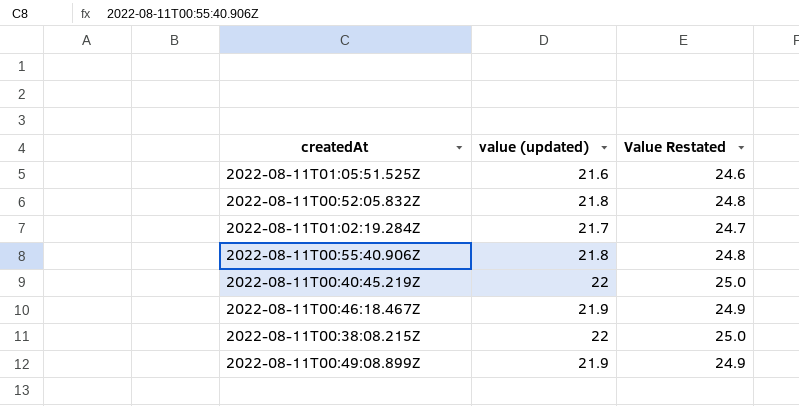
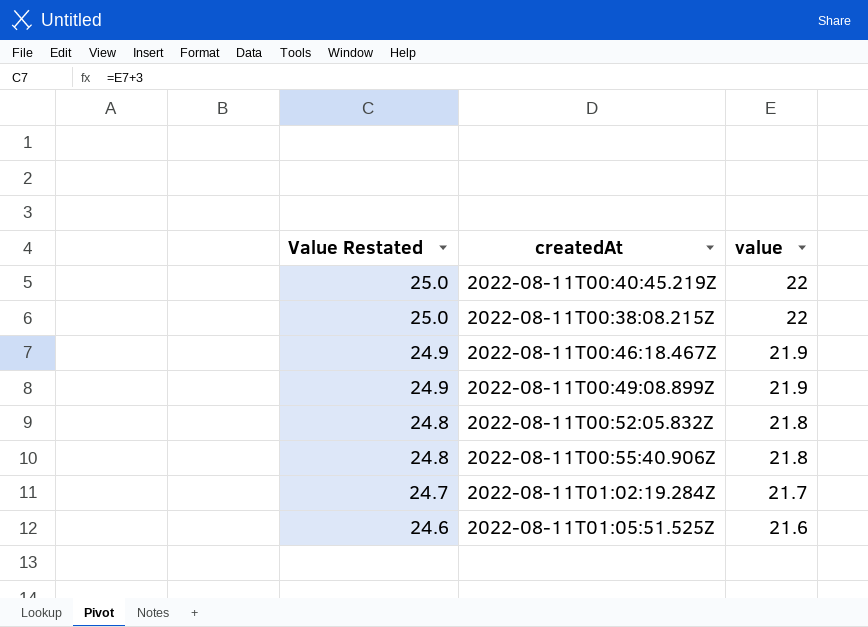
row order: none -> Value Restated descending
column Value Restated | position: 3 -> 1
column name: value (updated) -> value

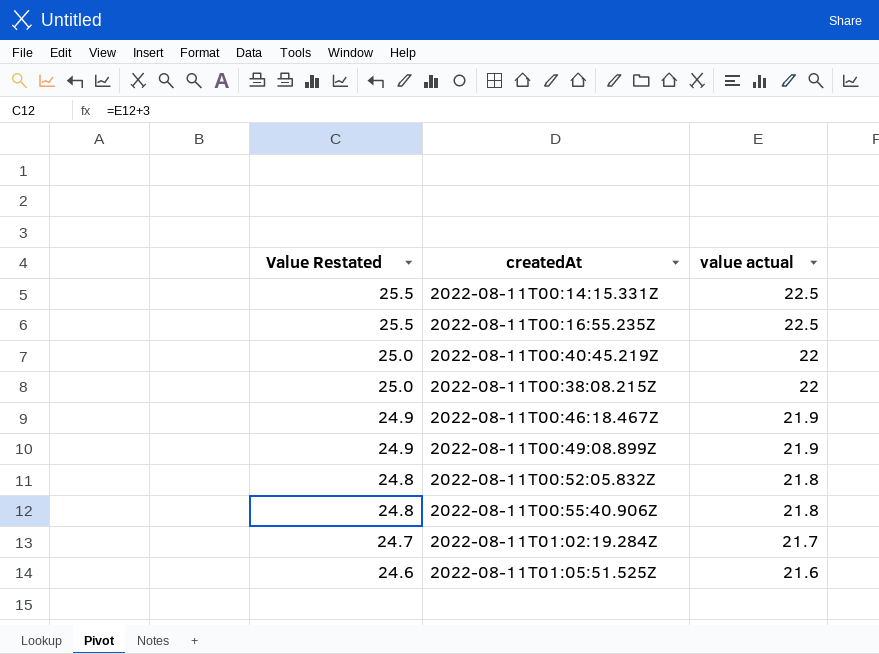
column name: value -> value actual
row 2022-08-11T00:14:15.331Z: none -> 25.5 | 22.5
row 2022-08-11T00:16:55.235Z: none -> 25.5 | 22.5

